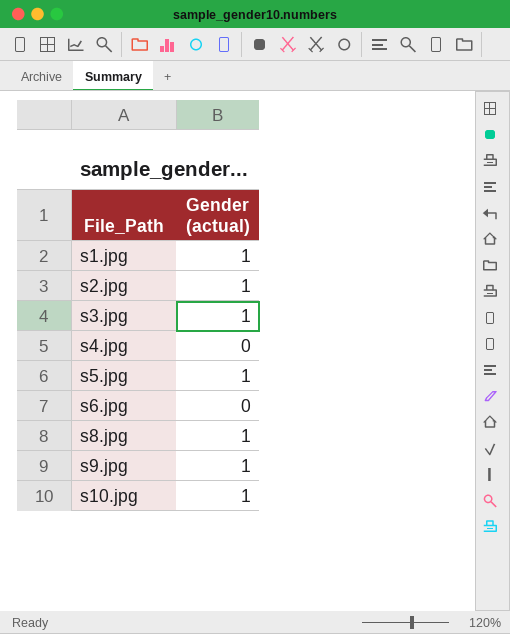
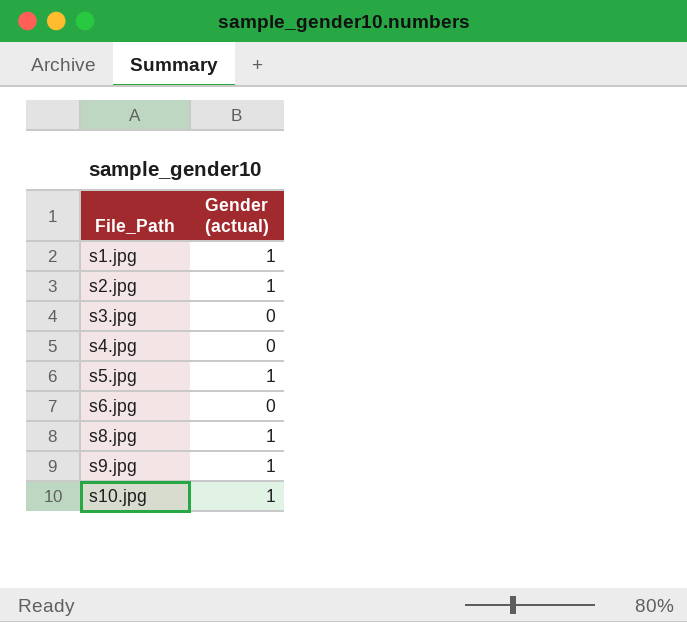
s3.jpg | Gender (actual): 1 -> 0

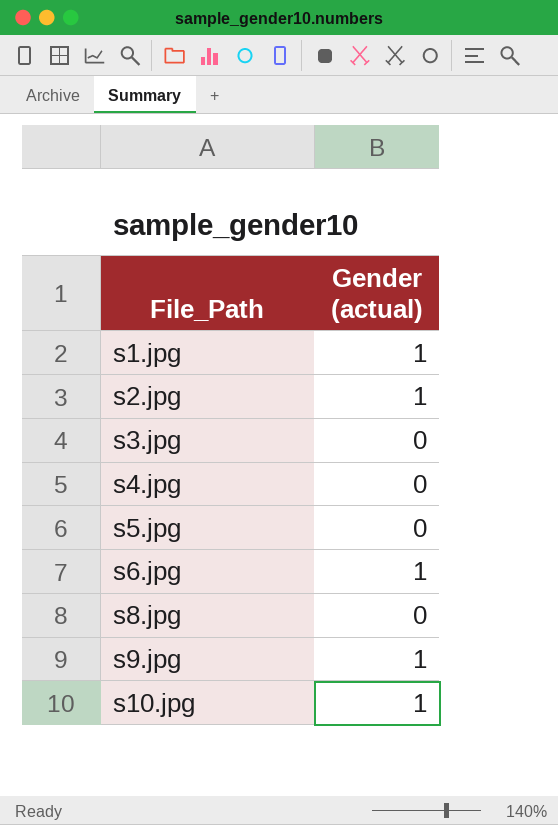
s5.jpg | Gender (actual): 1 -> 0
s6.jpg | Gender (actual): 0 -> 1
s8.jpg | Gender (actual): 1 -> 0

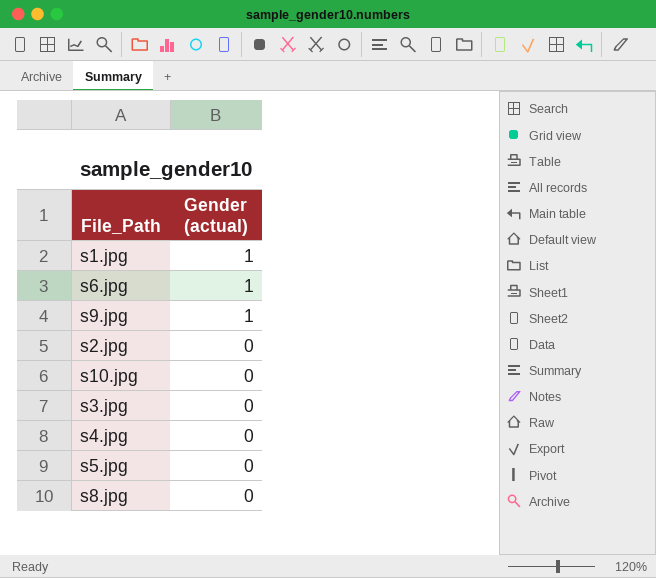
row order: File_Path ascending -> Gender (actual) descending
s2.jpg | Gender (actual): 1 -> 0
s10.jpg | Gender (actual): 1 -> 0

